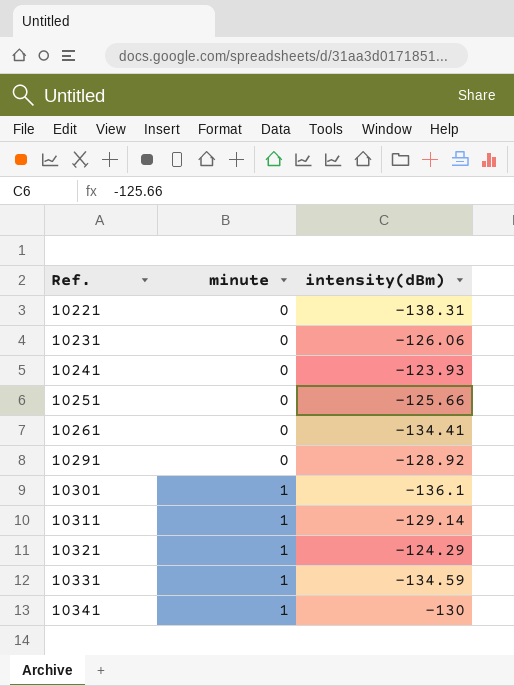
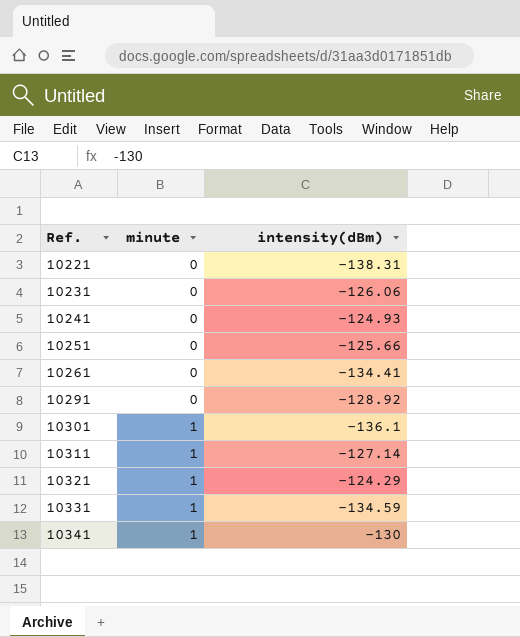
10241 | intensity(dBm): -123.93 -> -124.93
10311 | intensity(dBm): -129.14 -> -127.14

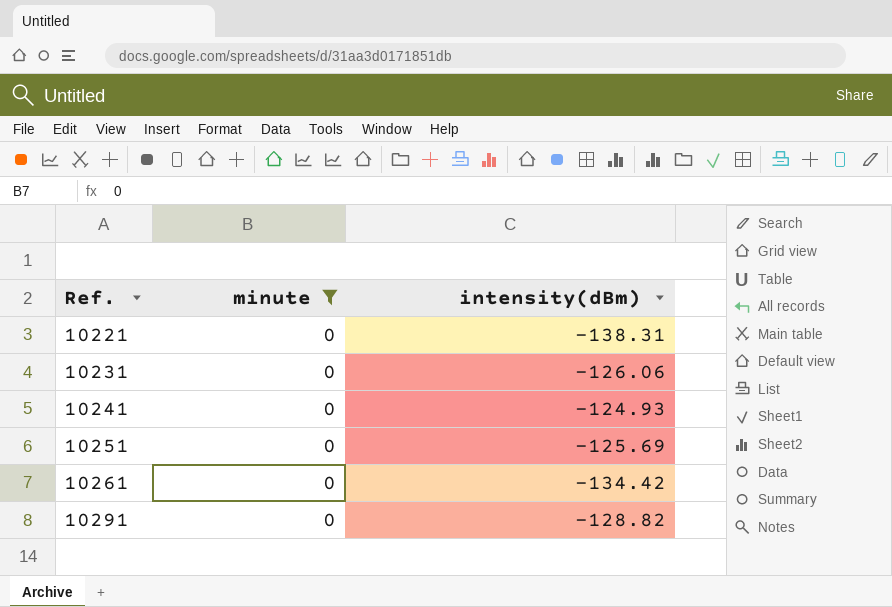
filter: none -> minute = 0
10251 | intensity(dBm): -125.66 -> -125.69
10261 | intensity(dBm): -134.41 -> -134.42
10291 | intensity(dBm): -128.92 -> -128.82

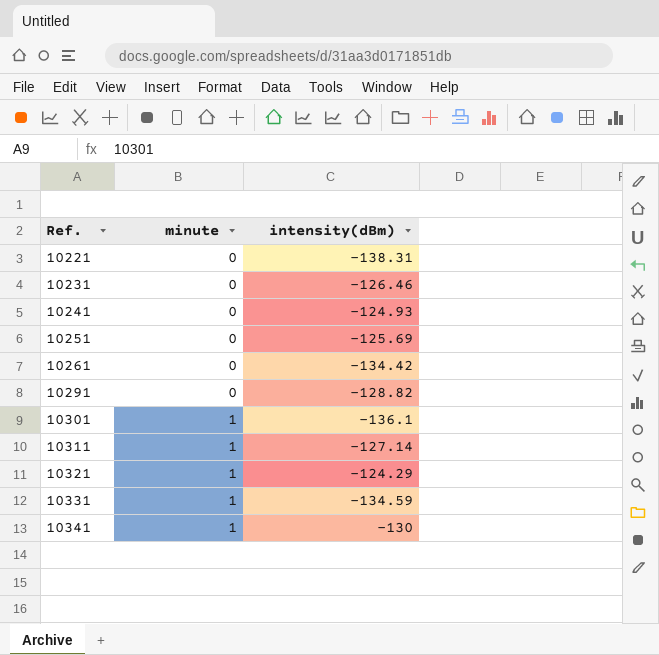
filter: minute = 0 -> none
10231 | intensity(dBm): -126.06 -> -126.46

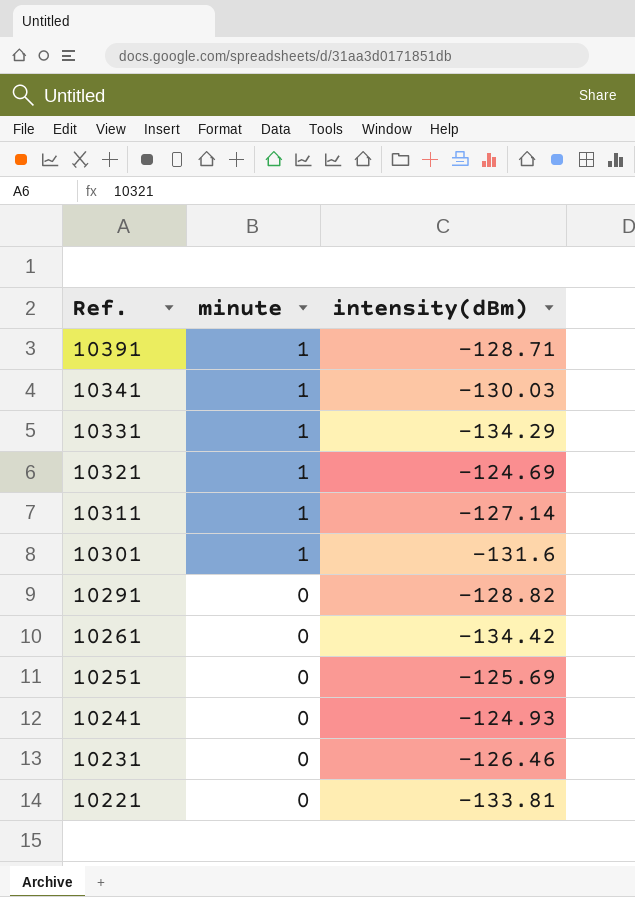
row order: Ref. ascending -> Ref. descending
row 10391: none -> 1 | -128.71
10341 | intensity(dBm): -130 -> -130.03
10331 | intensity(dBm): -134.59 -> -134.29
10321 | intensity(dBm): -124.29 -> -124.69
10301 | intensity(dBm): -136.1 -> -131.6
10221 | intensity(dBm): -138.31 -> -133.81

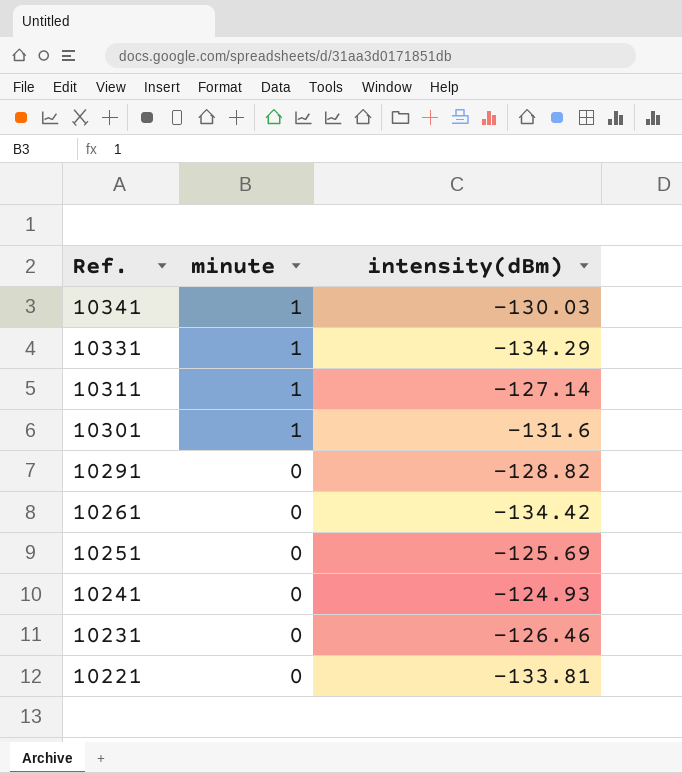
row 10391: 1 | -128.71 -> none
row 10321: 1 | -124.69 -> none

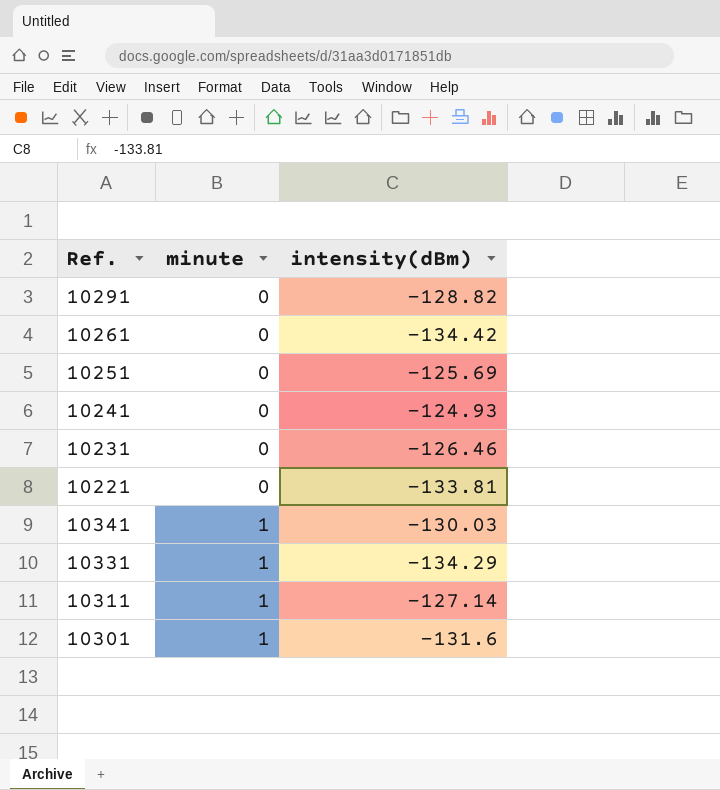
row order: Ref. descending -> minute ascending

